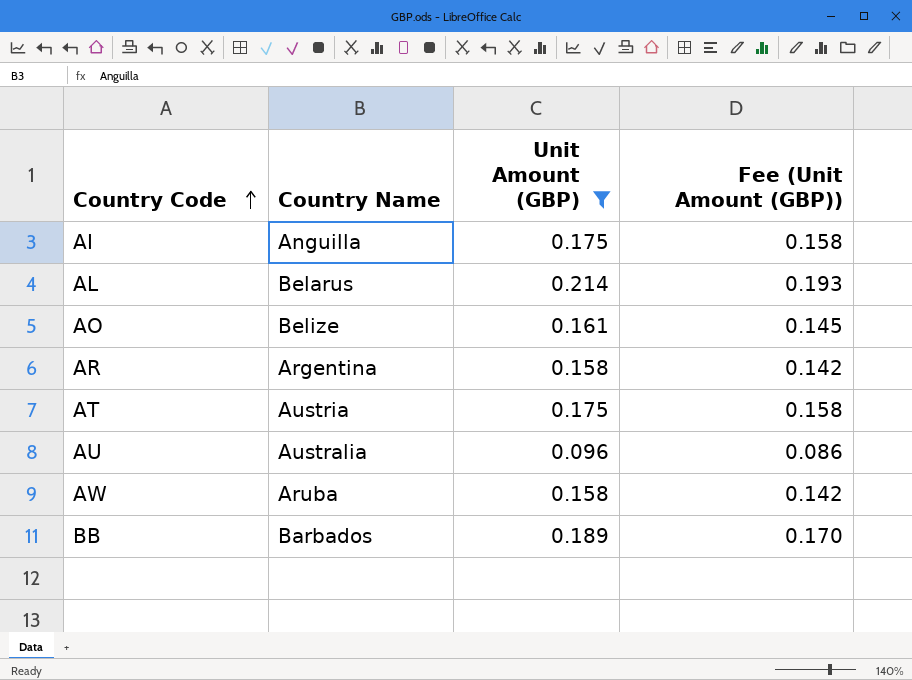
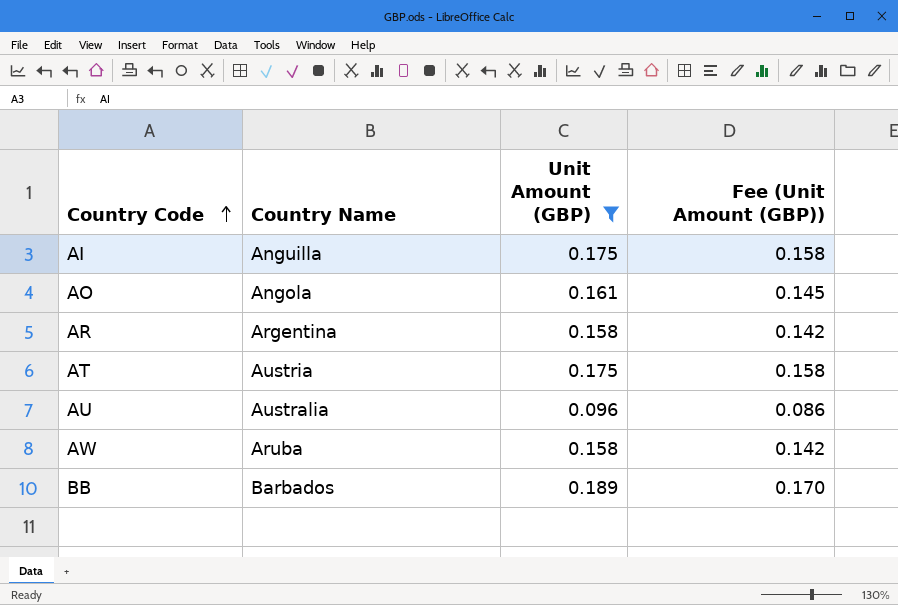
row AL: Belarus | 0.214 | 0.193 -> none
AO | Country Name: Belize -> Angola

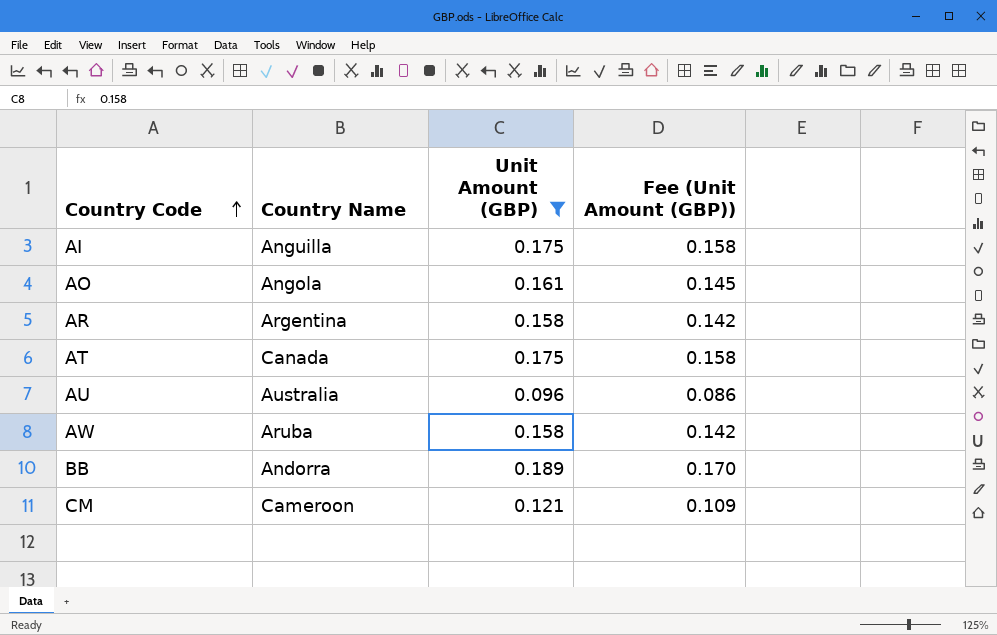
AT | Country Name: Austria -> Canada
BB | Country Name: Barbados -> Andorra
row CM: none -> Cameroon | 0.121 | 0.109

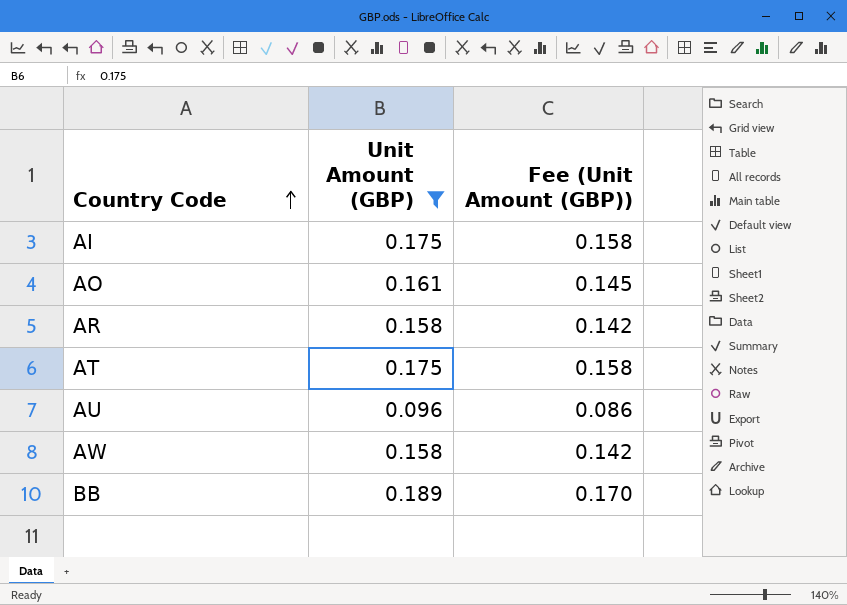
column Country Name | position: 2 -> none
row CM: Cameroon | 0.121 | 0.109 -> none

